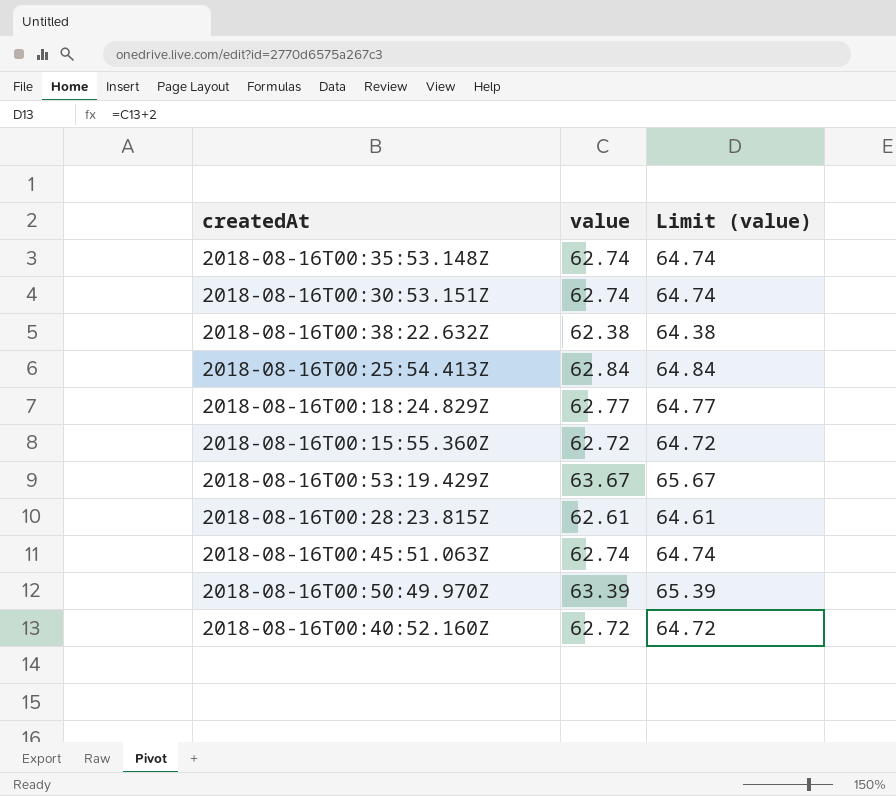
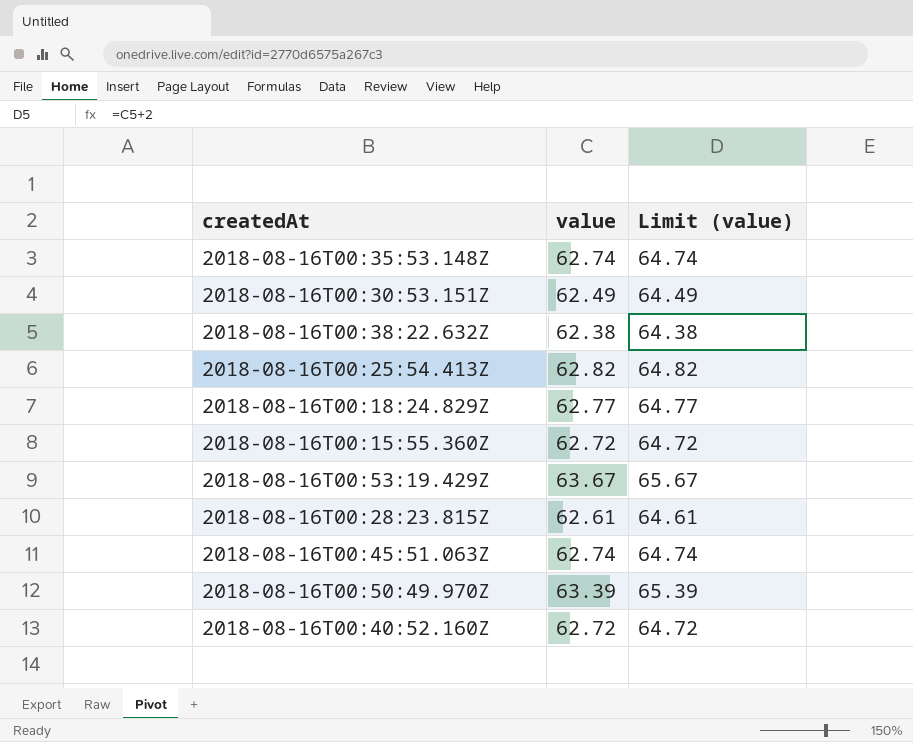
2018-08-16T00:30:53.151Z | value: 62.74 -> 62.49
2018-08-16T00:30:53.151Z | Limit (value): 64.74 -> 64.49
2018-08-16T00:25:54.413Z | value: 62.84 -> 62.82
2018-08-16T00:25:54.413Z | Limit (value): 64.84 -> 64.82

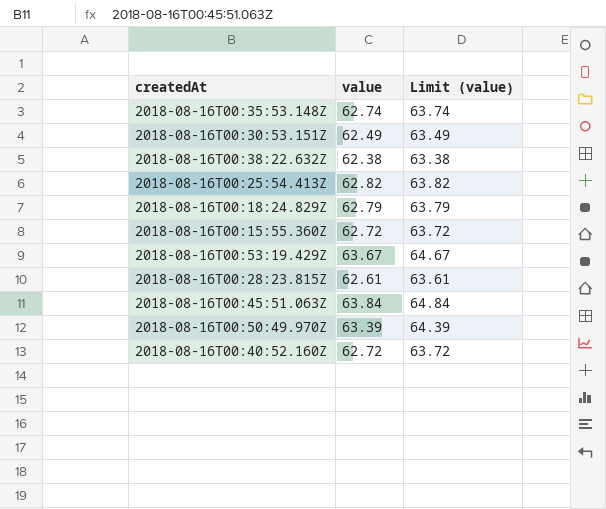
column Limit (value) | formula: [value] + 2 -> [value] + 1
2018-08-16T00:18:24.829Z | value: 62.77 -> 62.79
2018-08-16T00:45:51.063Z | value: 62.74 -> 63.84

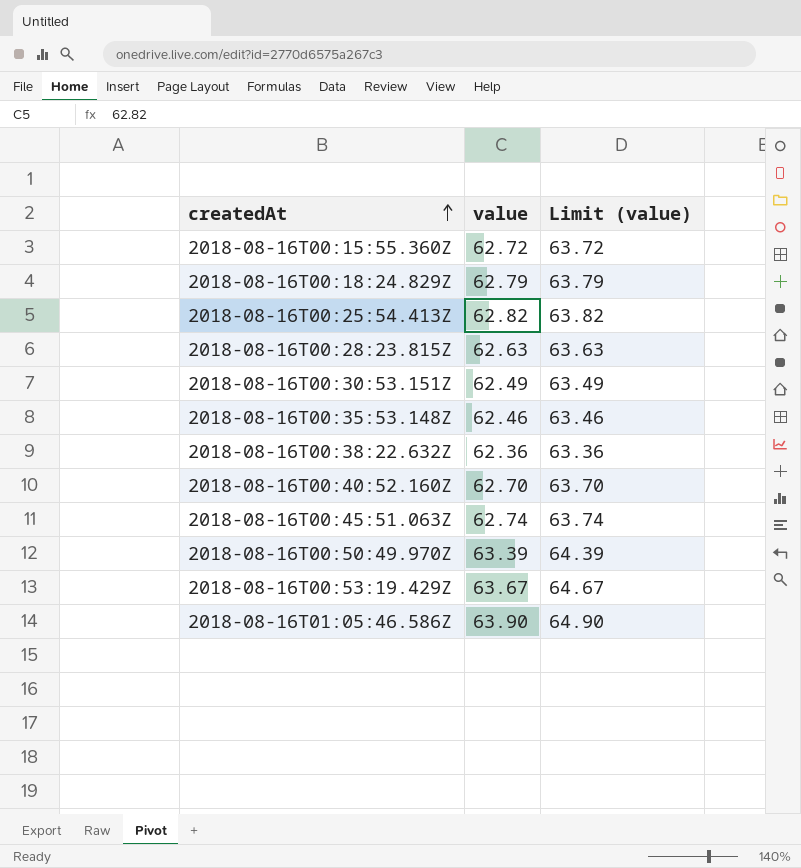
row order: none -> createdAt ascending
2018-08-16T00:28:23.815Z | value: 62.61 -> 62.63
2018-08-16T00:28:23.815Z | Limit (value): 63.61 -> 63.63
2018-08-16T00:35:53.148Z | value: 62.74 -> 62.46
2018-08-16T00:35:53.148Z | Limit (value): 63.74 -> 63.46
2018-08-16T00:38:22.632Z | value: 62.38 -> 62.36
2018-08-16T00:38:22.632Z | Limit (value): 63.38 -> 63.36
2018-08-16T00:40:52.160Z | value: 62.72 -> 62.70
2018-08-16T00:40:52.160Z | Limit (value): 63.72 -> 63.70
2018-08-16T00:45:51.063Z | value: 63.84 -> 62.74
2018-08-16T00:45:51.063Z | Limit (value): 64.84 -> 63.74
row 2018-08-16T01:05:46.586Z: none -> 63.90 | 64.90

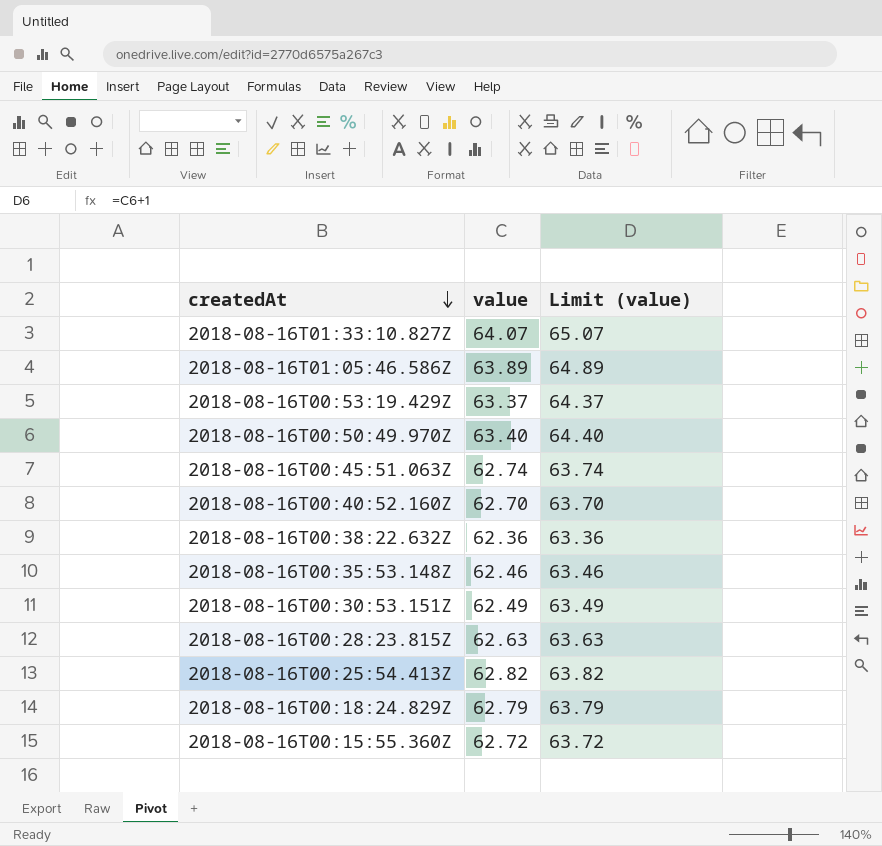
row order: createdAt ascending -> createdAt descending
row 2018-08-16T01:33:10.827Z: none -> 64.07 | 65.07
2018-08-16T01:05:46.586Z | value: 63.90 -> 63.89
2018-08-16T01:05:46.586Z | Limit (value): 64.90 -> 64.89
2018-08-16T00:53:19.429Z | value: 63.67 -> 63.37
2018-08-16T00:53:19.429Z | Limit (value): 64.67 -> 64.37
2018-08-16T00:50:49.970Z | value: 63.39 -> 63.40
2018-08-16T00:50:49.970Z | Limit (value): 64.39 -> 64.40

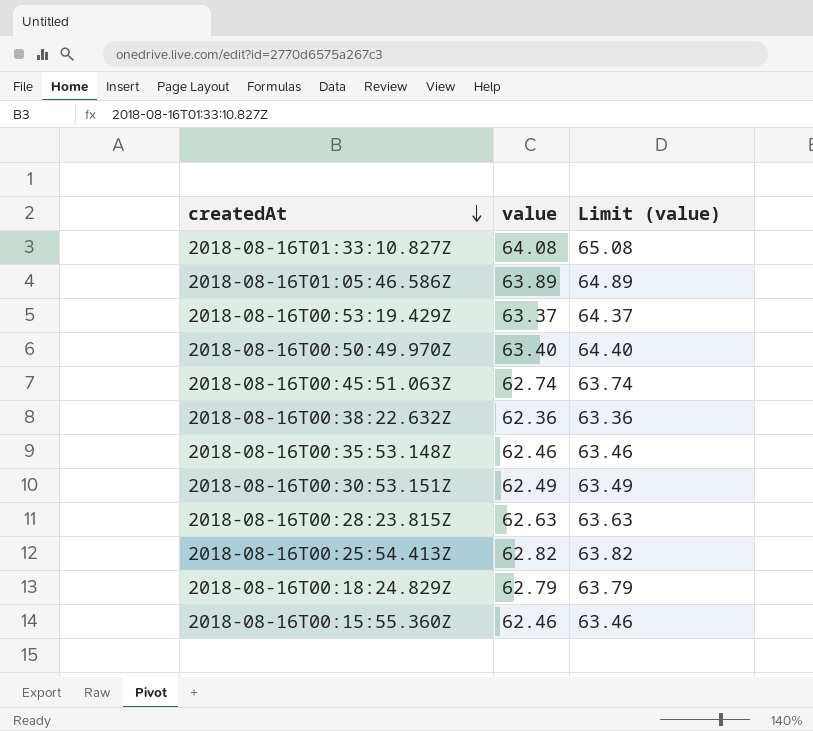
row 2018-08-16T00:40:52.160Z: 62.70 | 63.70 -> none
2018-08-16T01:33:10.827Z | value: 64.07 -> 64.08
2018-08-16T01:33:10.827Z | Limit (value): 65.07 -> 65.08
2018-08-16T00:15:55.360Z | value: 62.72 -> 62.46
2018-08-16T00:15:55.360Z | Limit (value): 63.72 -> 63.46

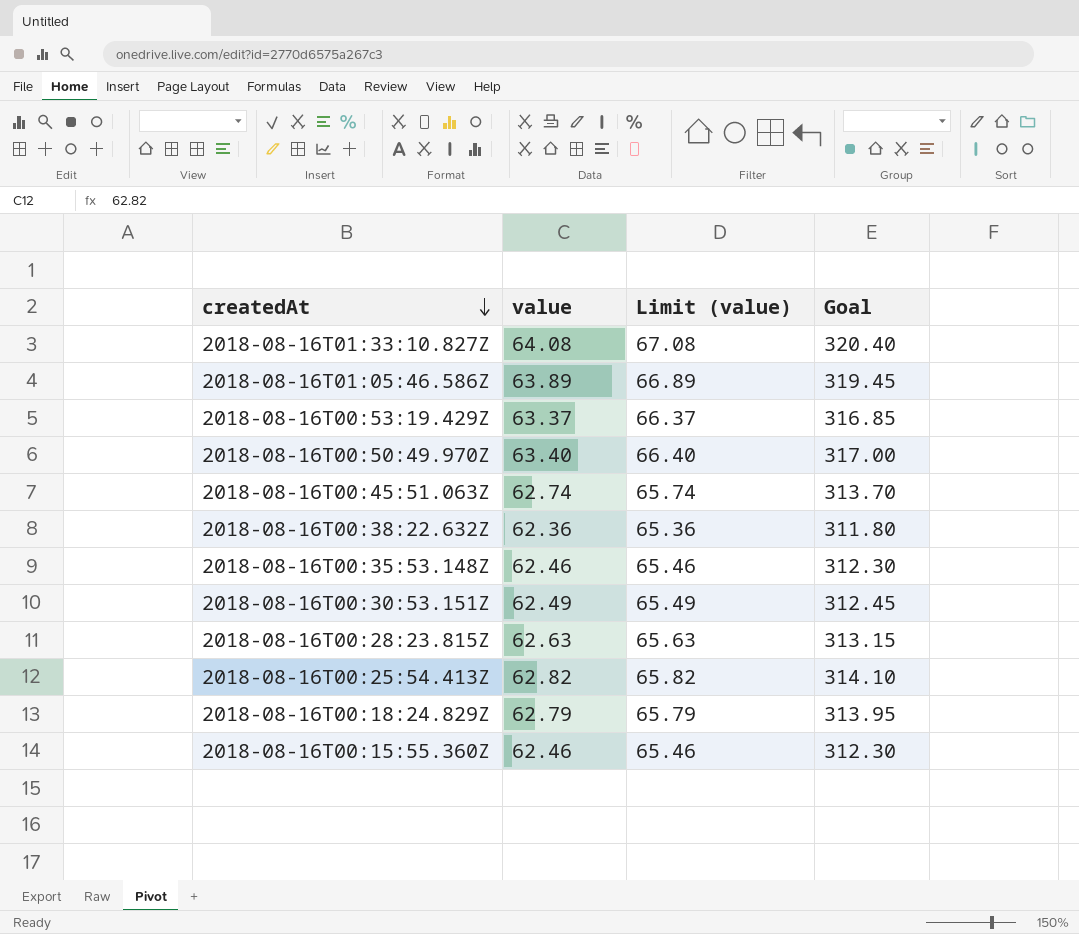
column Limit (value) | formula: [value] + 1 -> [value] + 3
column Goal | formula: none -> [value] * 5

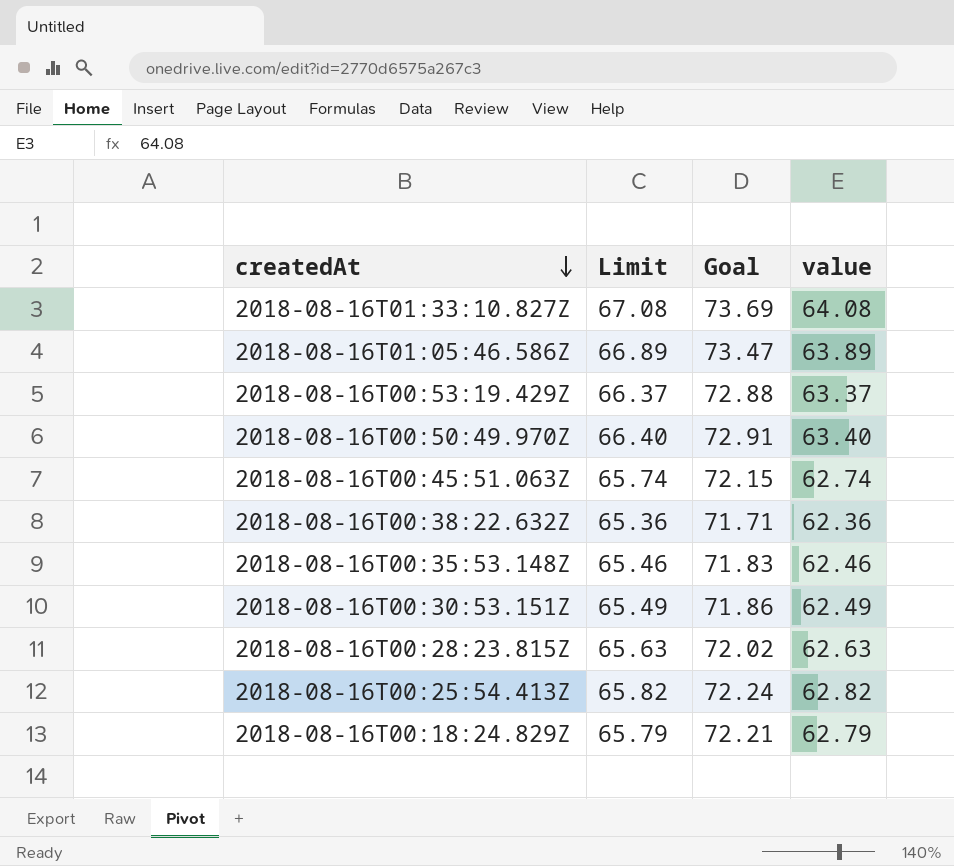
column name: Limit (value) -> Limit
column Goal | formula: [value] * 5 -> [value] * 1.15
column value | position: 2 -> 4
row 2018-08-16T00:15:55.360Z: 62.46 | 65.46 | 312.30 -> none

